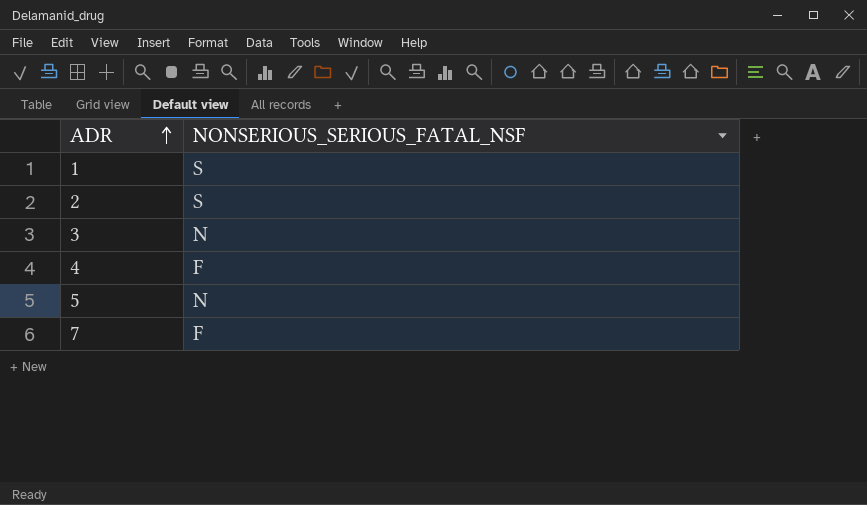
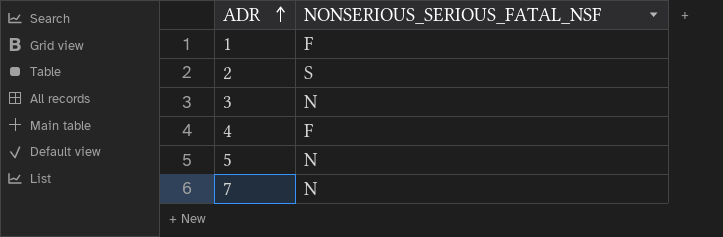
1 | NONSERIOUS_SERIOUS_FATAL_NSF: S -> F
7 | NONSERIOUS_SERIOUS_FATAL_NSF: F -> N

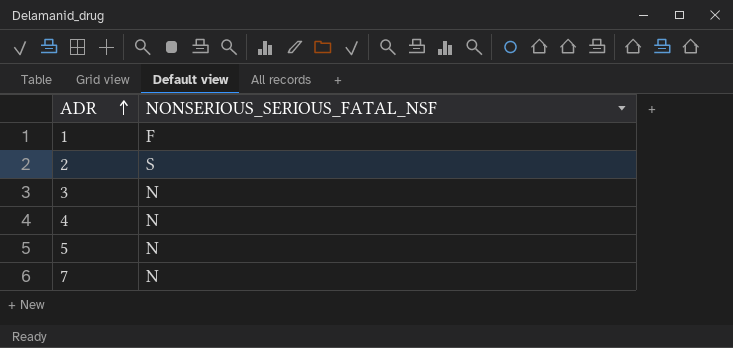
4 | NONSERIOUS_SERIOUS_FATAL_NSF: F -> N

